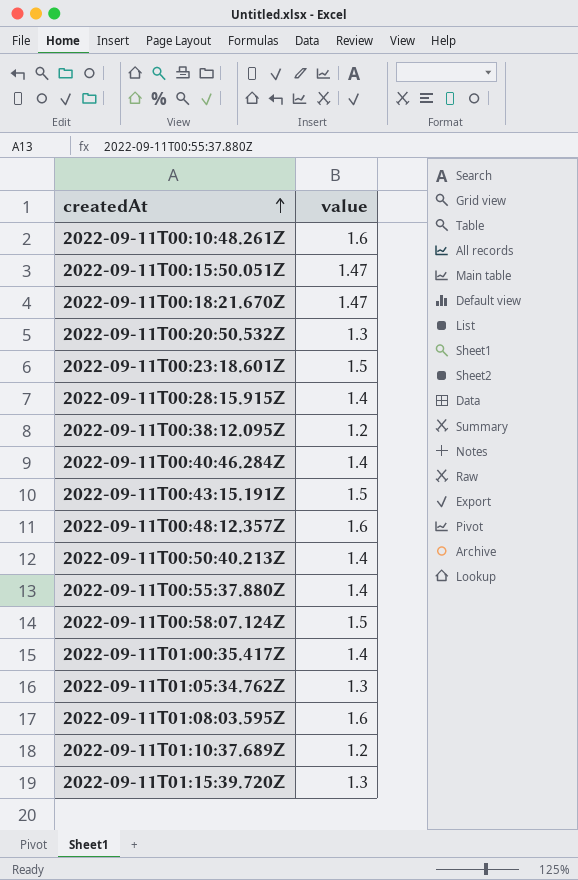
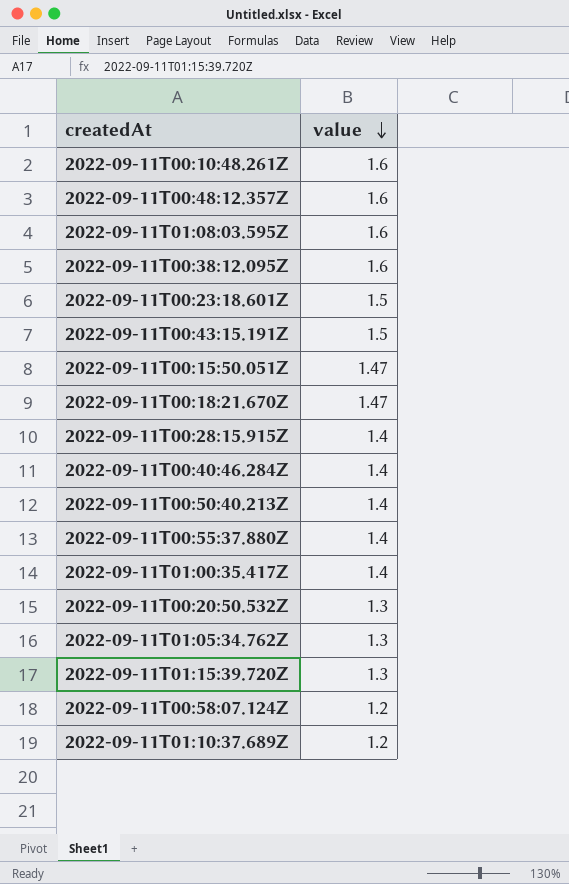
row order: createdAt ascending -> value descending
2022-09-11T00:38:12.095Z | value: 1.2 -> 1.6
2022-09-11T00:58:07.124Z | value: 1.5 -> 1.2

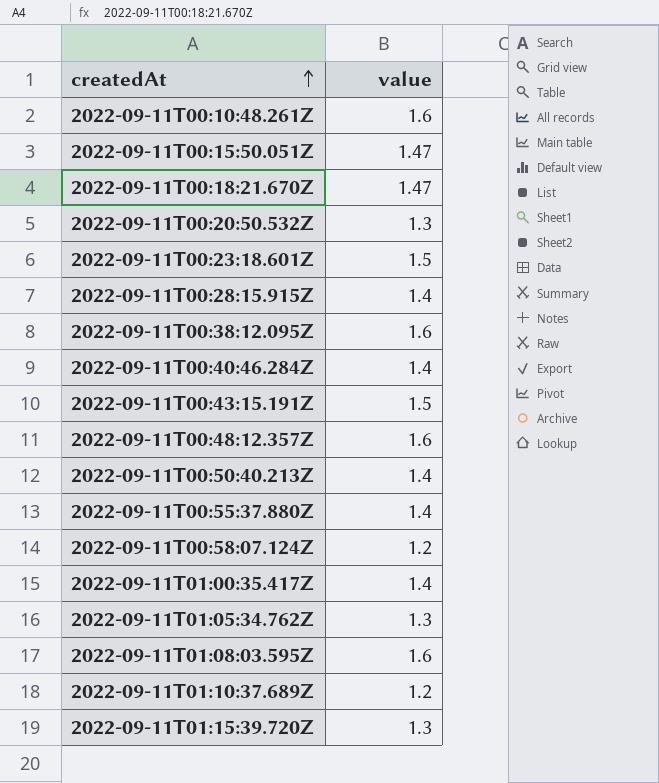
row order: value descending -> createdAt ascending

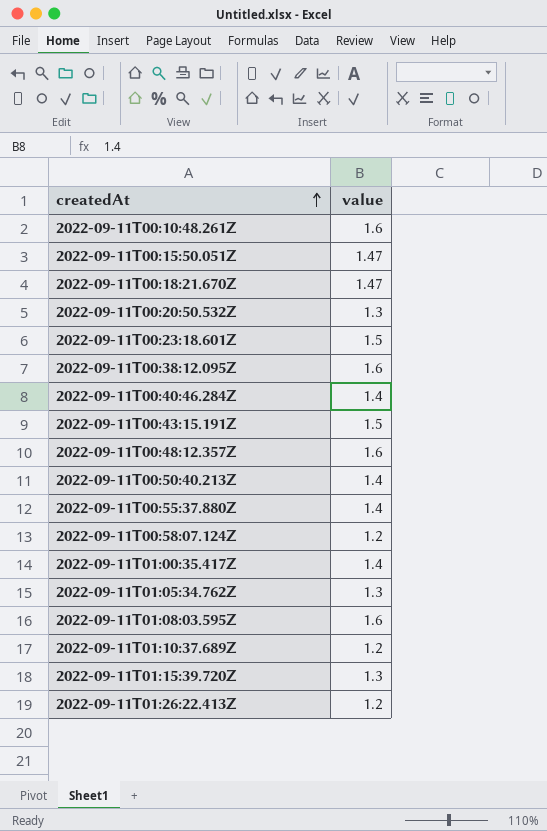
row 2022-09-11T00:28:15.915Z: 1.4 -> none
row 2022-09-11T01:26:22.413Z: none -> 1.2

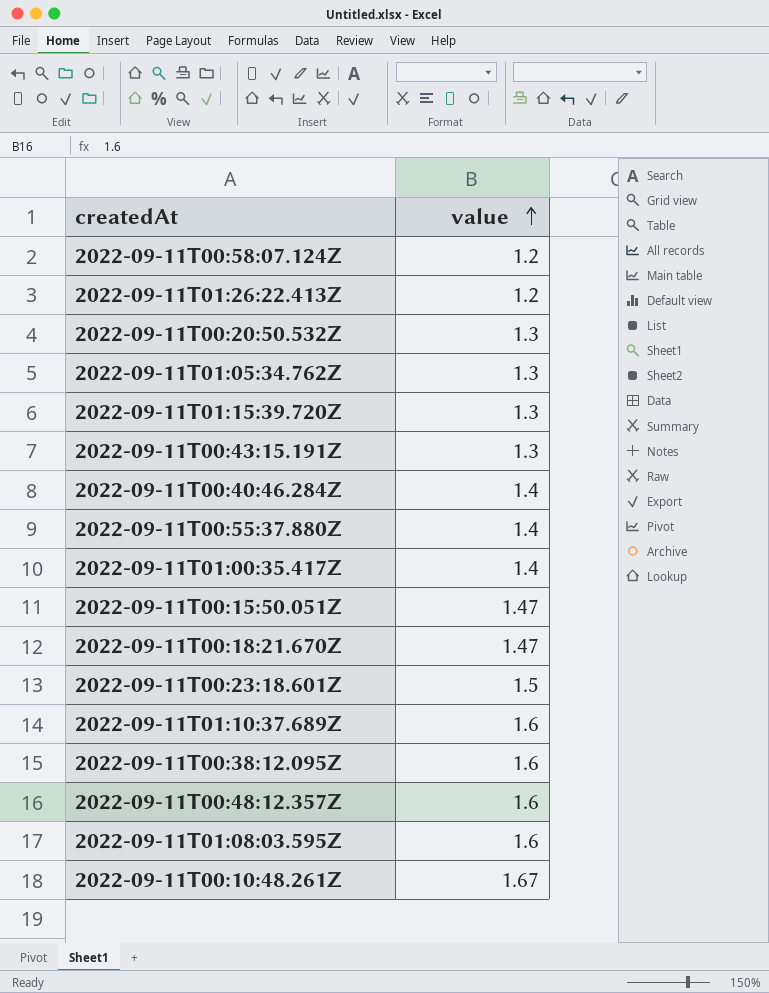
row order: createdAt ascending -> value ascending
row 2022-09-11T00:50:40.213Z: 1.4 -> none
2022-09-11T00:43:15.191Z | value: 1.5 -> 1.3
2022-09-11T01:10:37.689Z | value: 1.2 -> 1.6
2022-09-11T00:10:48.261Z | value: 1.6 -> 1.67

